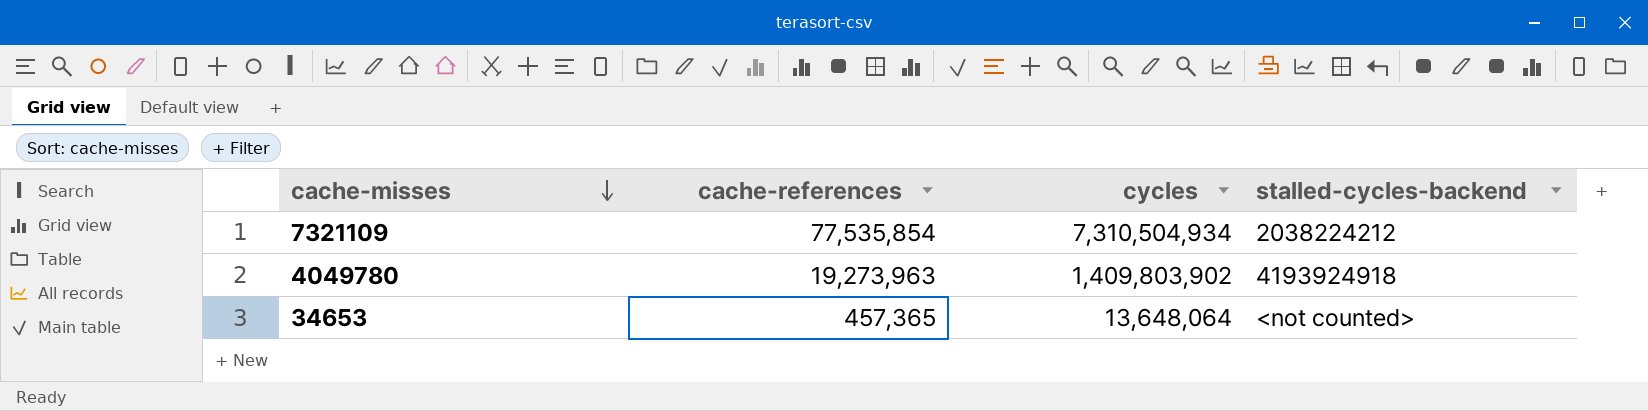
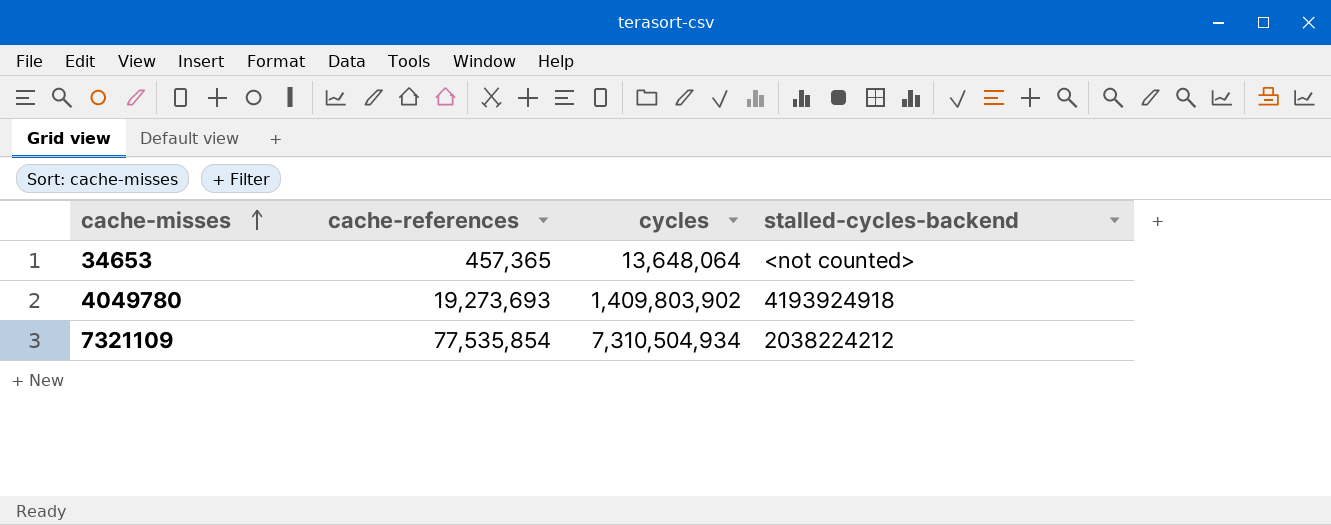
row order: cache-misses descending -> cache-misses ascending
4049780 | cache-references: 19,273,963 -> 19,273,693

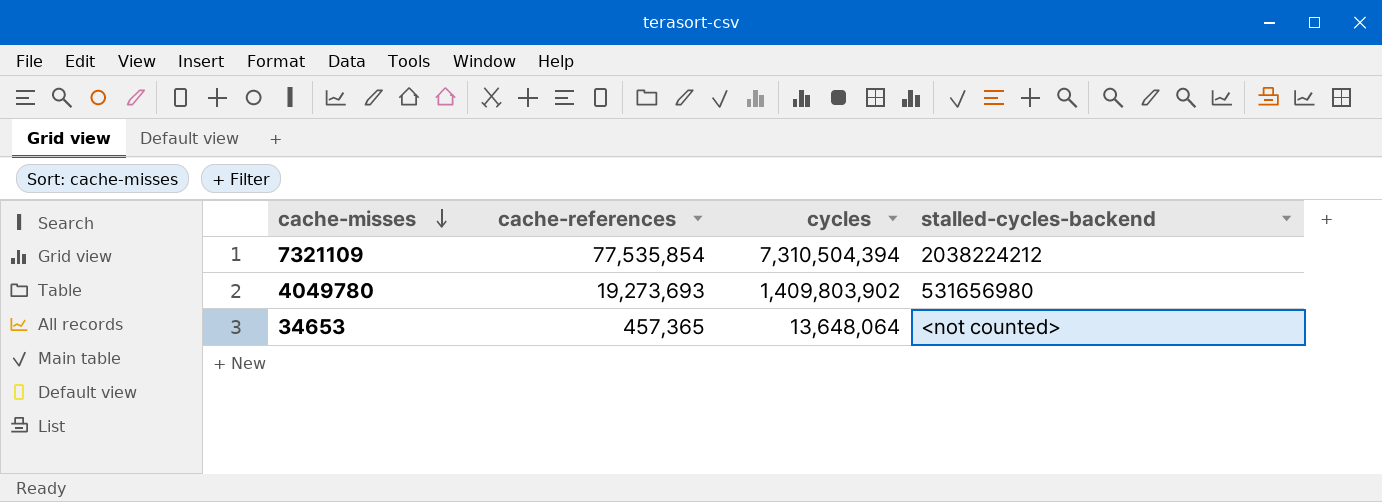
row order: cache-misses ascending -> cache-misses descending
7321109 | cycles: 7,310,504,934 -> 7,310,504,394
4049780 | stalled-cycles-backend: 4193924918 -> 531656980

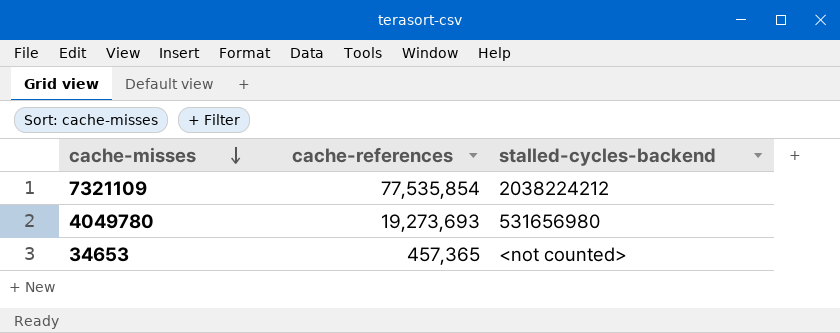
column cycles | position: 3 -> none

